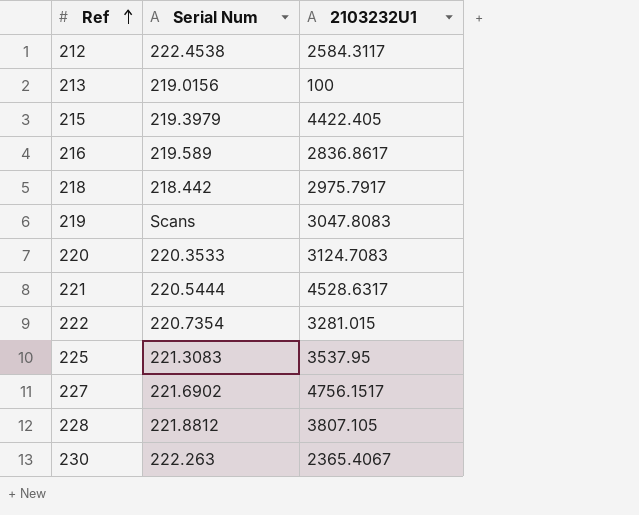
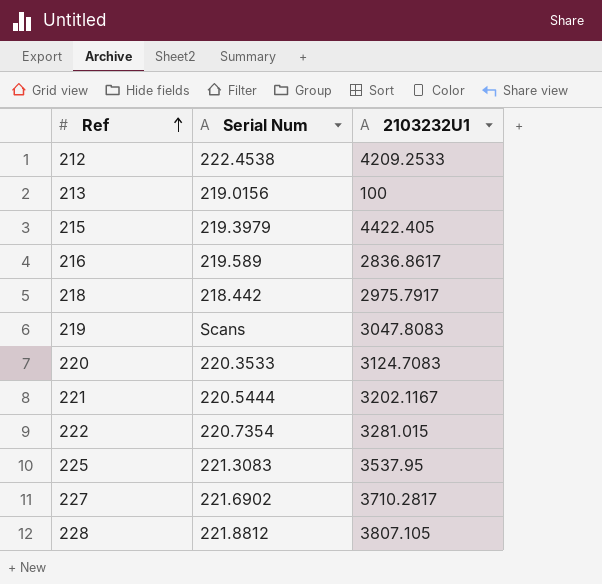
row 230: 222.263 | 2365.4067 -> none
212 | 2103232U1: 2584.3117 -> 4209.2533
221 | 2103232U1: 4528.6317 -> 3202.1167
227 | 2103232U1: 4756.1517 -> 3710.2817

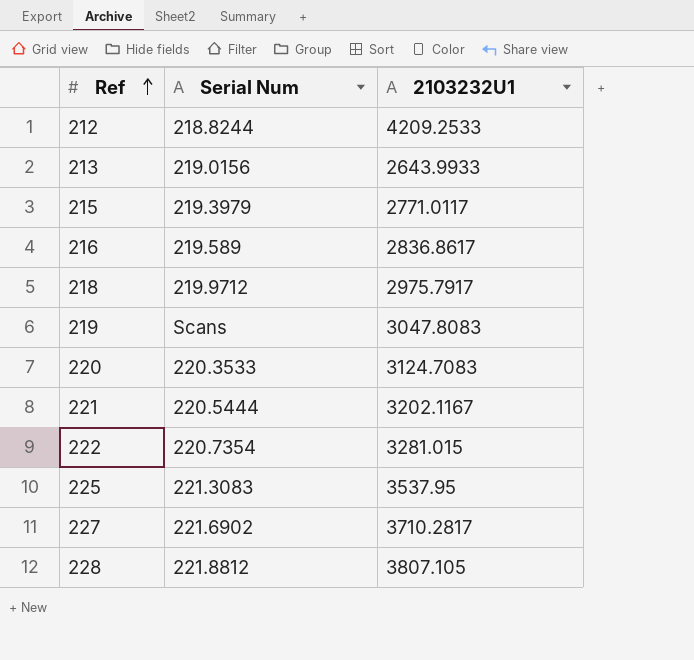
212 | Serial Num: 222.4538 -> 218.8244
213 | 2103232U1: 100 -> 2643.9933
215 | 2103232U1: 4422.405 -> 2771.0117
218 | Serial Num: 218.442 -> 219.9712

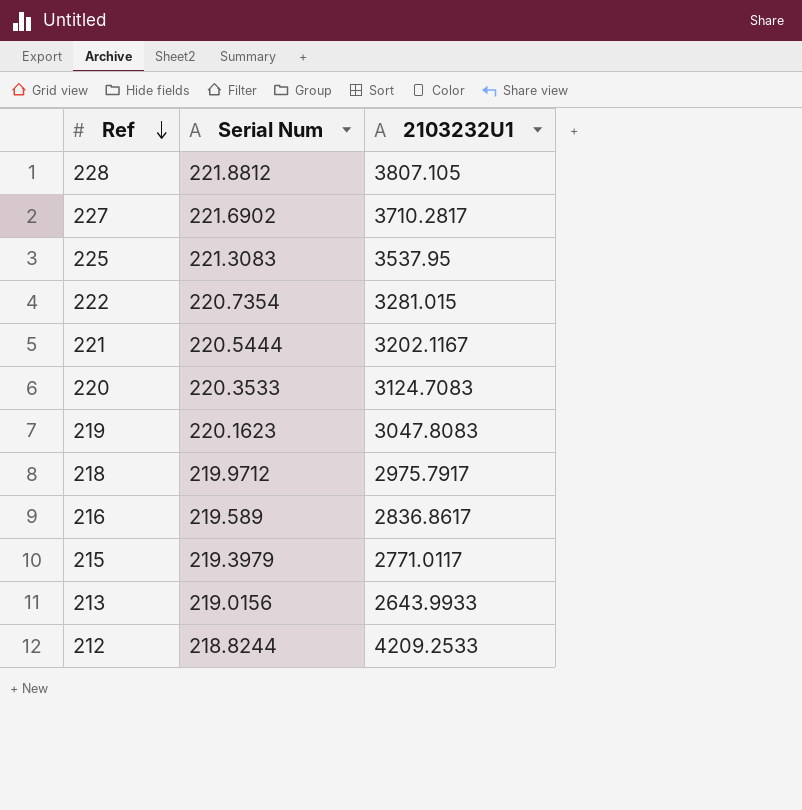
row order: Ref ascending -> Ref descending
219 | Serial Num: Scans -> 220.1623

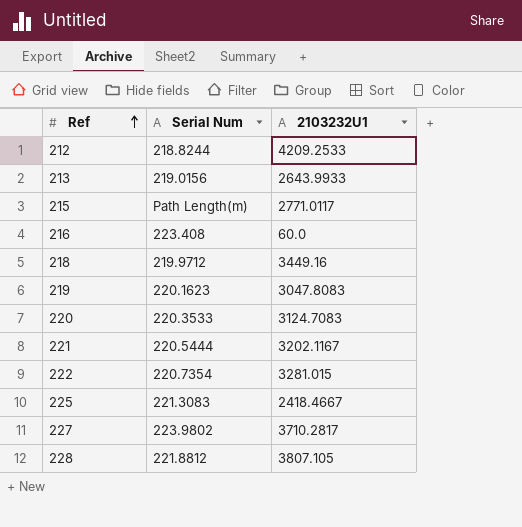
row order: Ref descending -> Ref ascending
215 | Serial Num: 219.3979 -> Path Length(m)
216 | Serial Num: 219.589 -> 223.408
216 | 2103232U1: 2836.8617 -> 60.0
218 | 2103232U1: 2975.7917 -> 3449.16
225 | 2103232U1: 3537.95 -> 2418.4667
227 | Serial Num: 221.6902 -> 223.9802

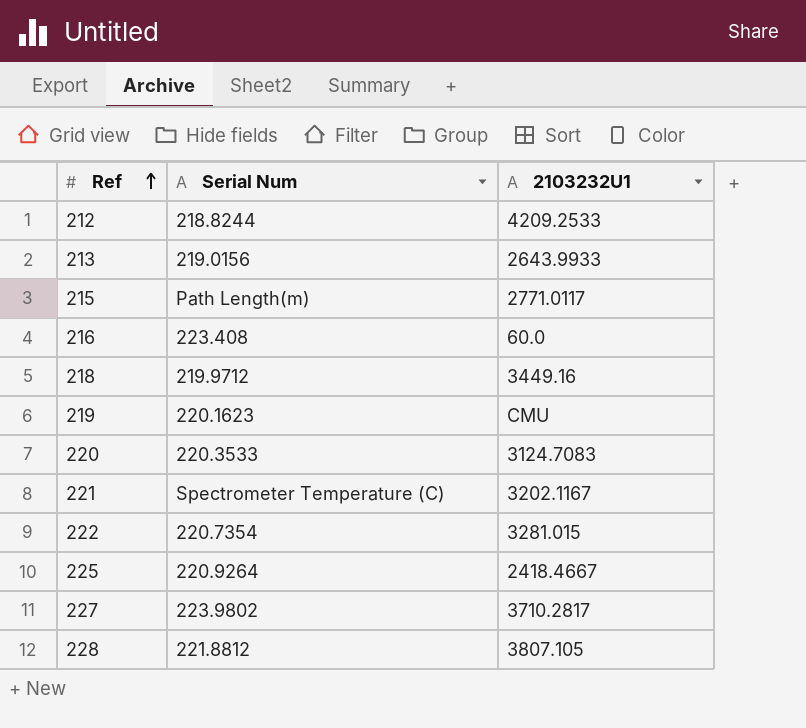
219 | 2103232U1: 3047.8083 -> CMU
221 | Serial Num: 220.5444 -> Spectrometer Temperature (C)
225 | Serial Num: 221.3083 -> 220.9264

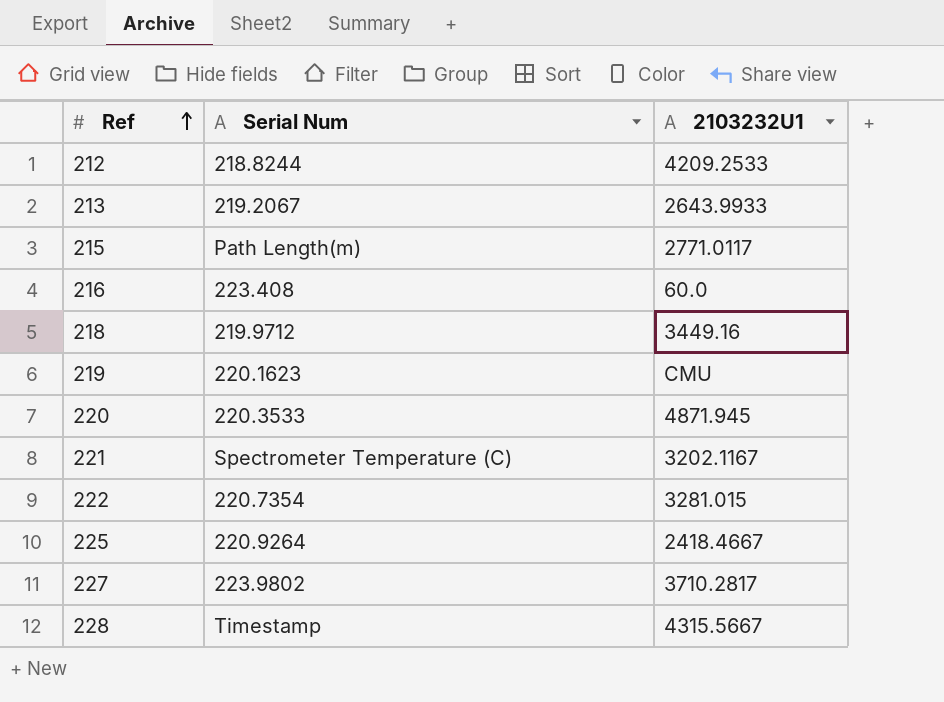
213 | Serial Num: 219.0156 -> 219.2067
220 | 2103232U1: 3124.7083 -> 4871.945
228 | Serial Num: 221.8812 -> Timestamp
228 | 2103232U1: 3807.105 -> 4315.5667

